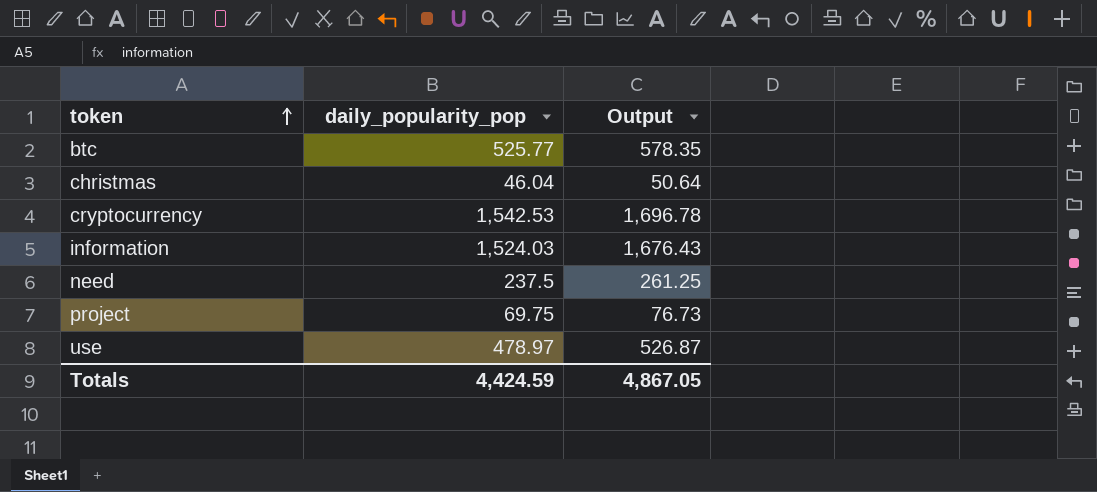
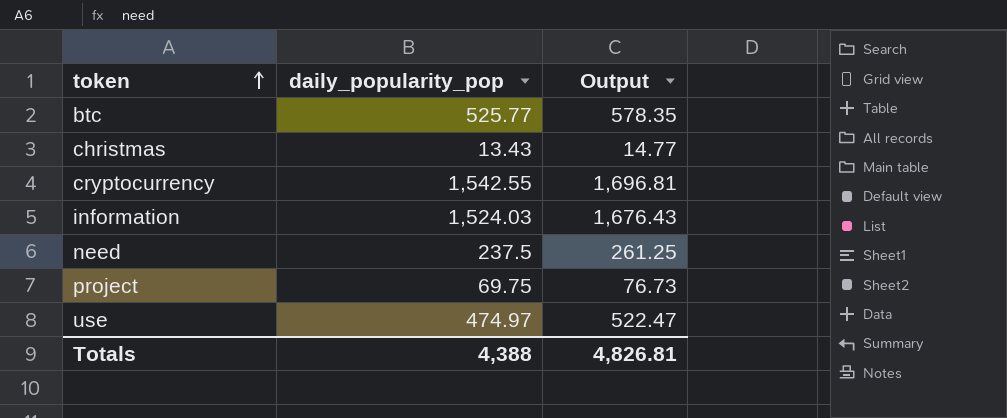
christmas | daily_popularity_pop: 46.04 -> 13.43
christmas | Output: 50.64 -> 14.77
cryptocurrency | daily_popularity_pop: 1,542.53 -> 1,542.55
cryptocurrency | Output: 1,696.78 -> 1,696.81
use | daily_popularity_pop: 478.97 -> 474.97
use | Output: 526.87 -> 522.47
Totals | daily_popularity_pop: 4,424.59 -> 4,388
Totals | Output: 4,867.05 -> 4,826.81

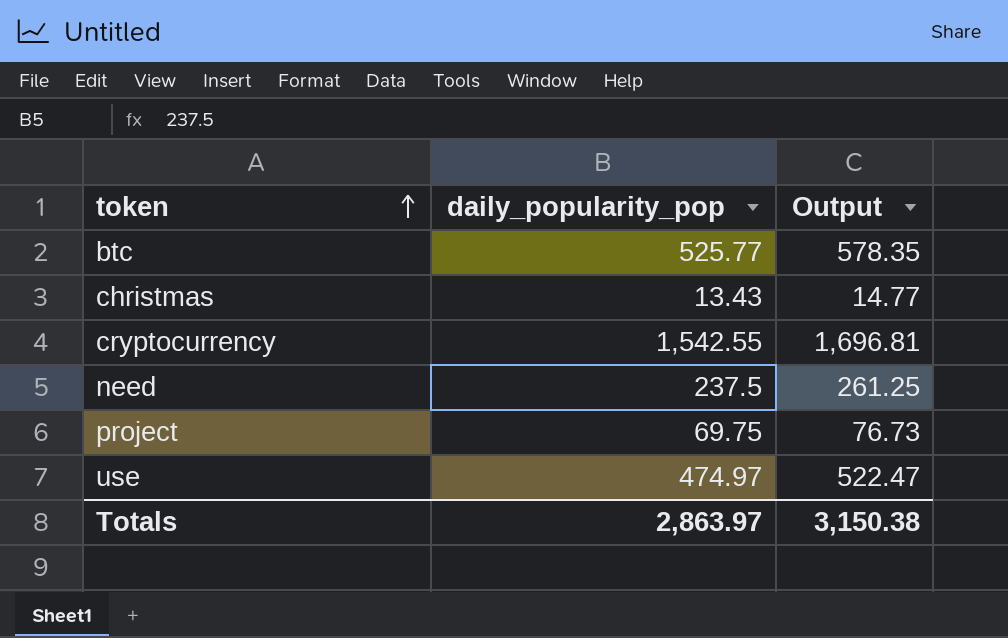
row information: 1,524.03 | 1,676.43 -> none
Totals | daily_popularity_pop: 4,388 -> 2,863.97
Totals | Output: 4,826.81 -> 3,150.38

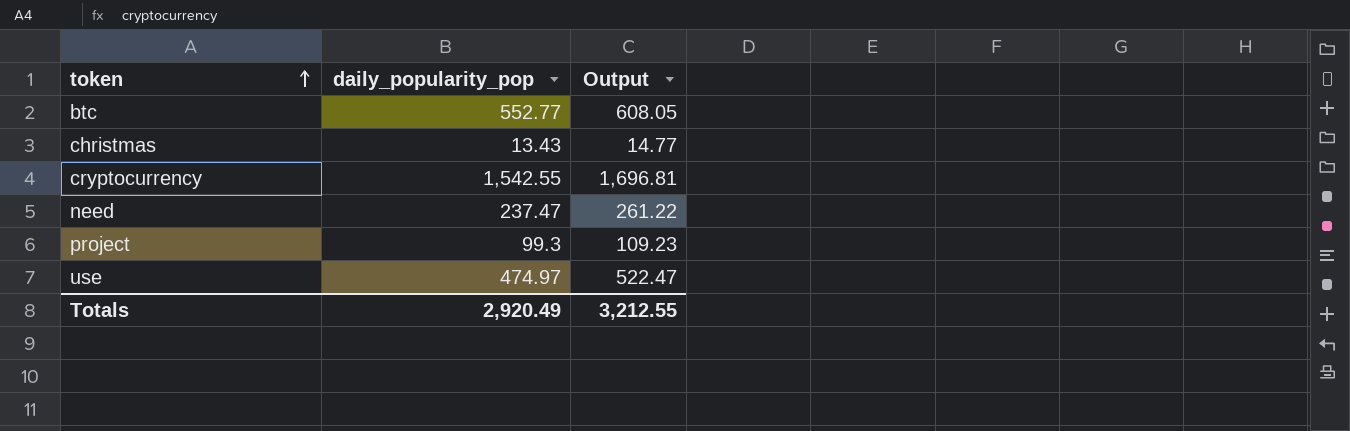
btc | daily_popularity_pop: 525.77 -> 552.77
btc | Output: 578.35 -> 608.05
need | daily_popularity_pop: 237.5 -> 237.47
need | Output: 261.25 -> 261.22
project | daily_popularity_pop: 69.75 -> 99.3
project | Output: 76.73 -> 109.23
Totals | daily_popularity_pop: 2,863.97 -> 2,920.49
Totals | Output: 3,150.38 -> 3,212.55

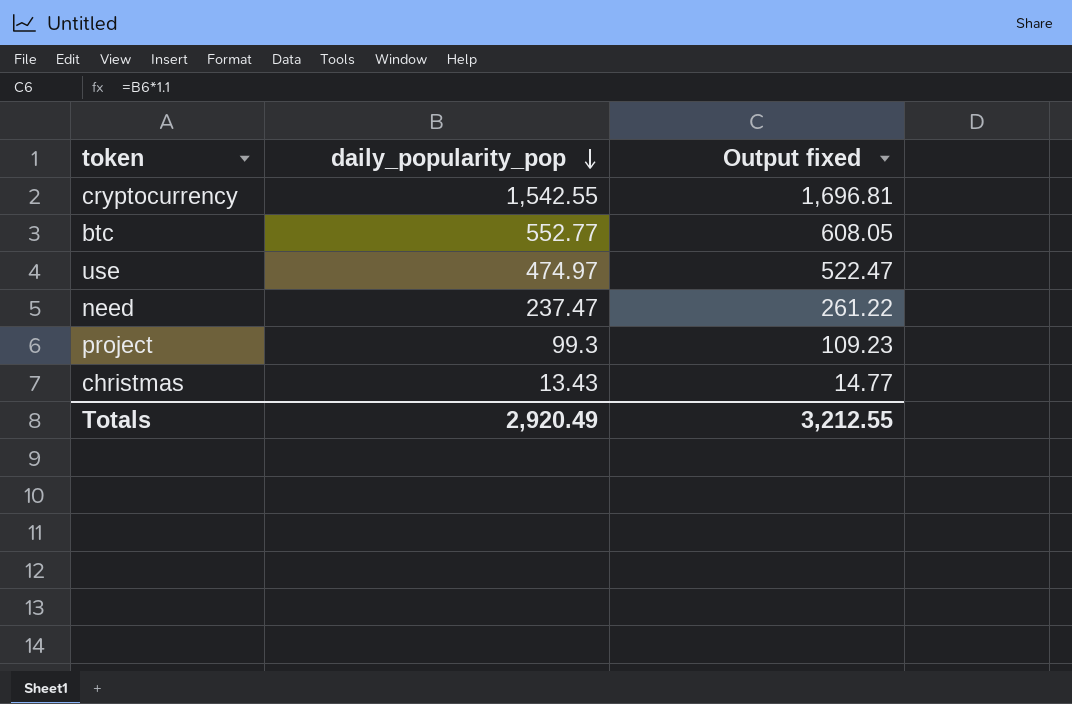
row order: token ascending -> daily_popularity_pop descending
column name: Output -> Output fixed

